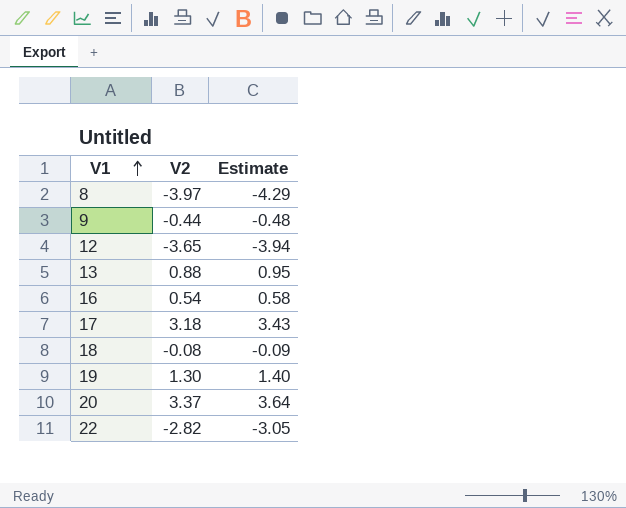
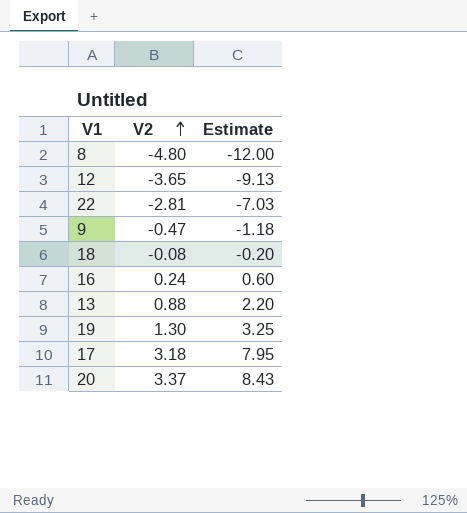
row order: V1 ascending -> V2 ascending
column Estimate | formula: [V2] * 1.08 -> [V2] * 2.5
8 | V2: -3.97 -> -4.80
22 | V2: -2.82 -> -2.81
9 | V2: -0.44 -> -0.47
16 | V2: 0.54 -> 0.24

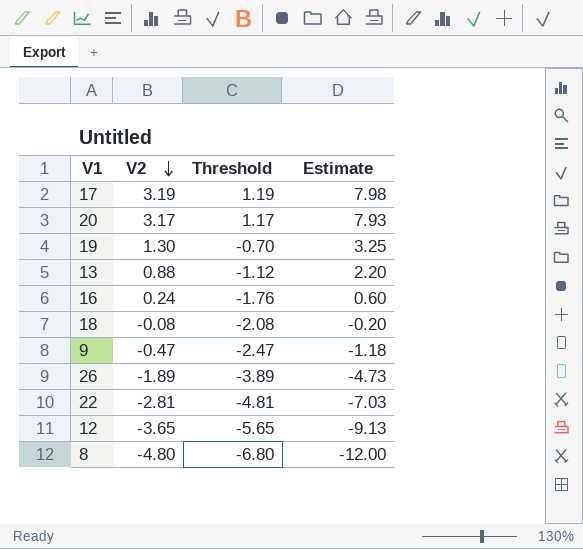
row order: V2 ascending -> V2 descending
column Threshold | formula: none -> [V2] - 2
17 | V2: 3.18 -> 3.19
17 | Estimate: 7.95 -> 7.98
20 | V2: 3.37 -> 3.17
20 | Estimate: 8.43 -> 7.93
row 26: none -> -1.89 | -3.89 | -4.73

